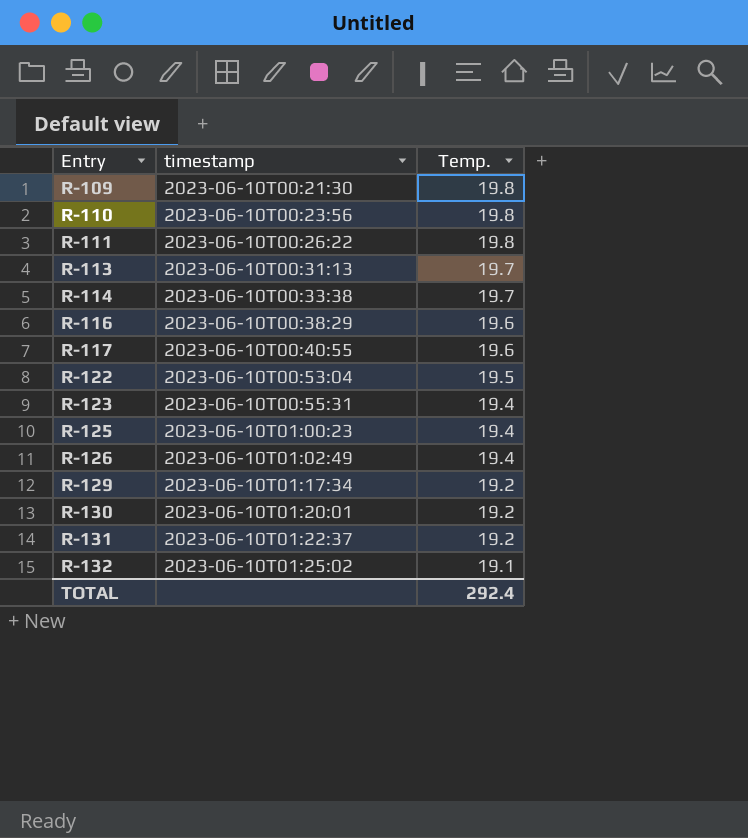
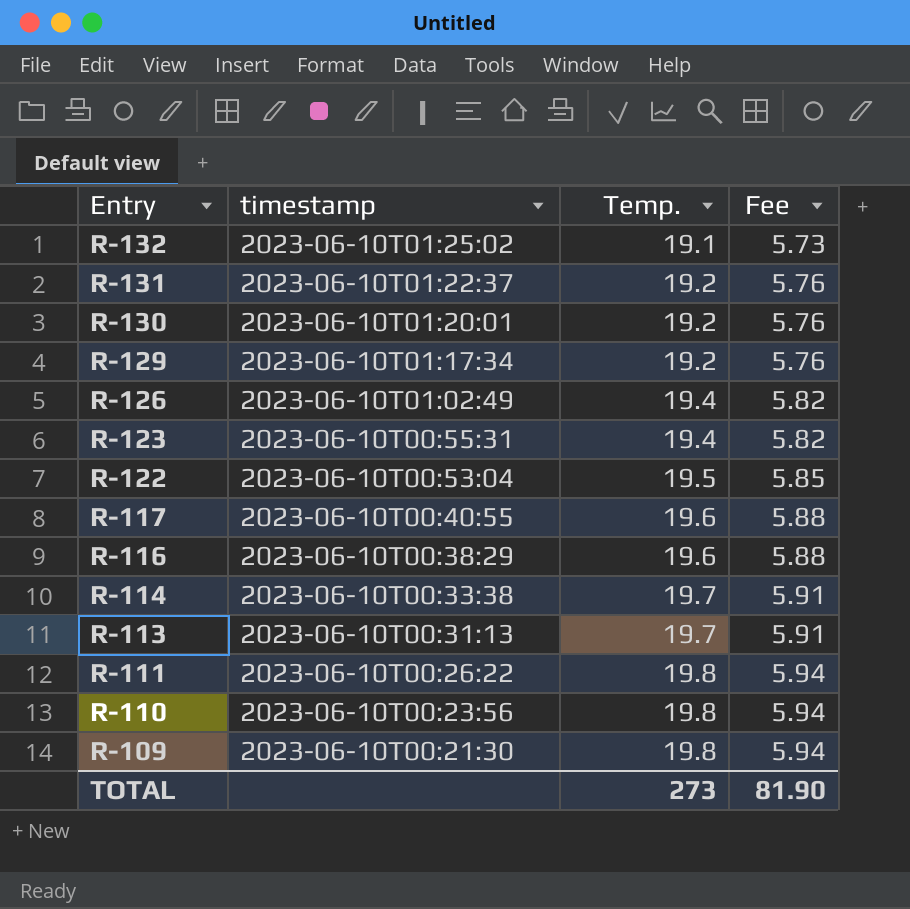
row order: Entry ascending -> Entry descending
column Fee | formula: none -> [Temp.] * 0.3
row R-125: 2023-06-10T01:00:23 | 19.4 -> none
TOTAL | Temp.: 292.4 -> 273

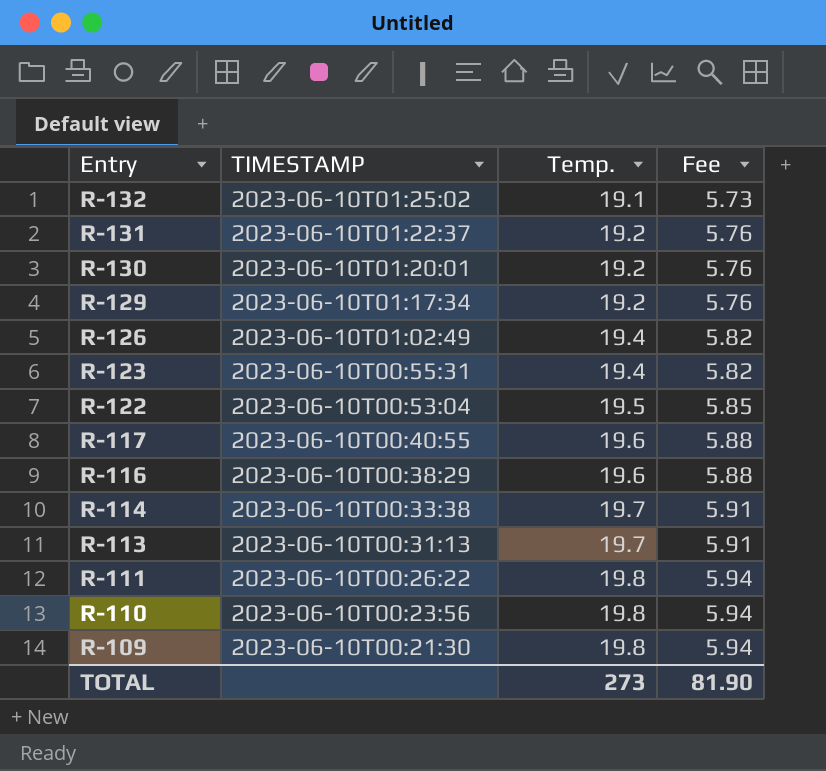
column name: timestamp -> TIMESTAMP

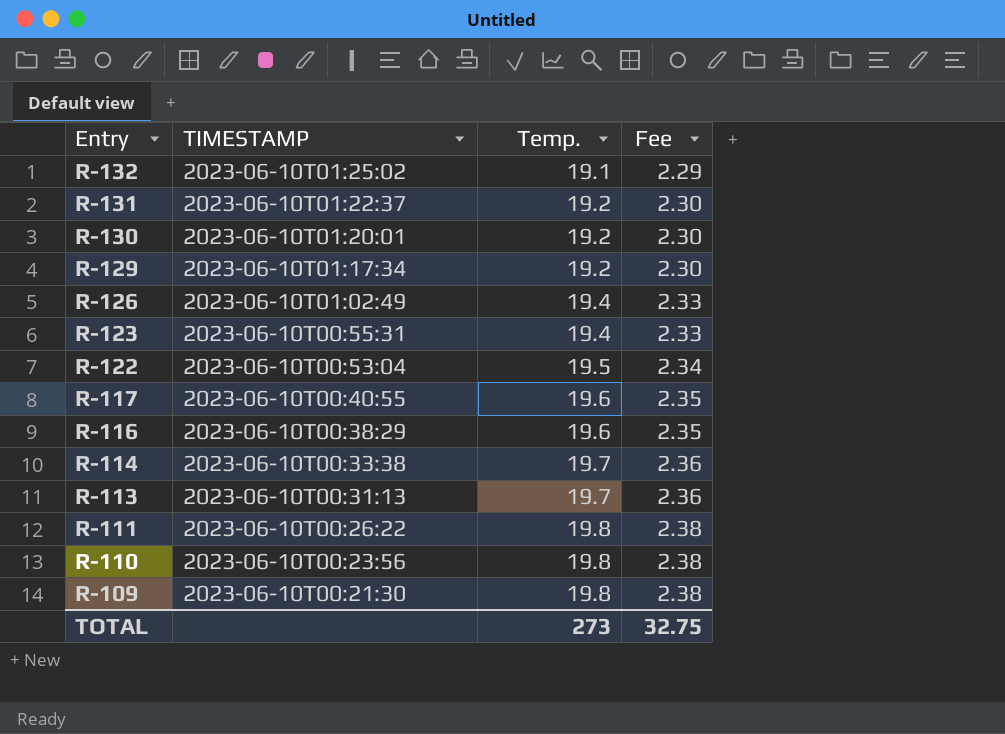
column Fee | formula: [Temp.] * 0.3 -> [Temp.] * 0.12
TOTAL | Fee: 81.90 -> 32.75

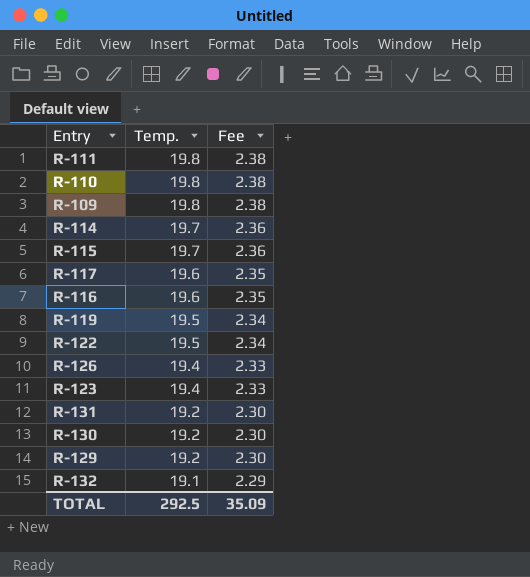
row order: Entry descending -> Temp. descending
column TIMESTAMP | position: 2 -> none
row R-113: 2023-06-10T00:31:13 | 19.7 | 2.36 -> none
row R-115: none -> 19.7 | 2.36
row R-119: none -> 19.5 | 2.34
TOTAL | Temp.: 273 -> 292.5
TOTAL | Fee: 32.75 -> 35.09

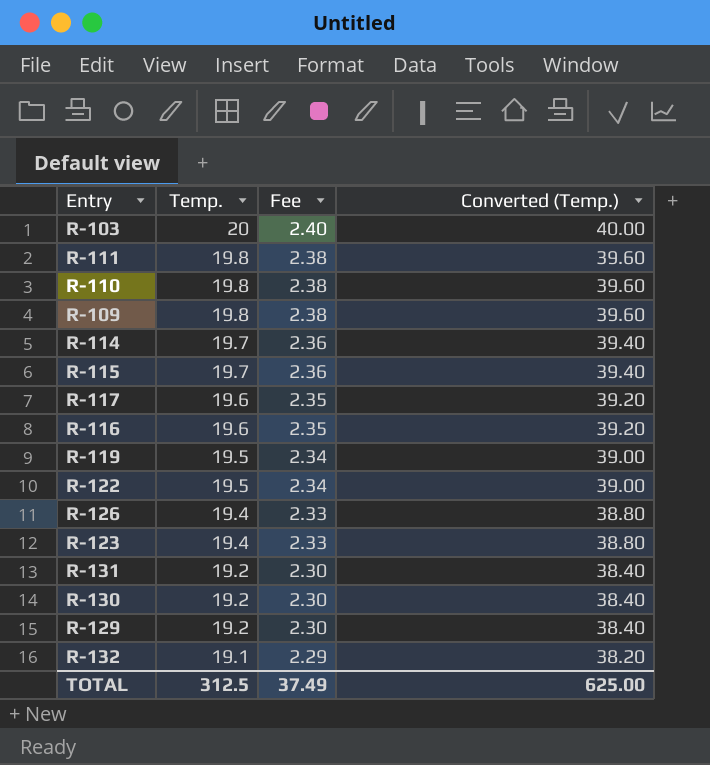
column Converted (Temp.) | formula: none -> [Temp.] * 2
row R-103: none -> 20 | 2.40 | 40.00
TOTAL | Temp.: 292.5 -> 312.5
TOTAL | Fee: 35.09 -> 37.49

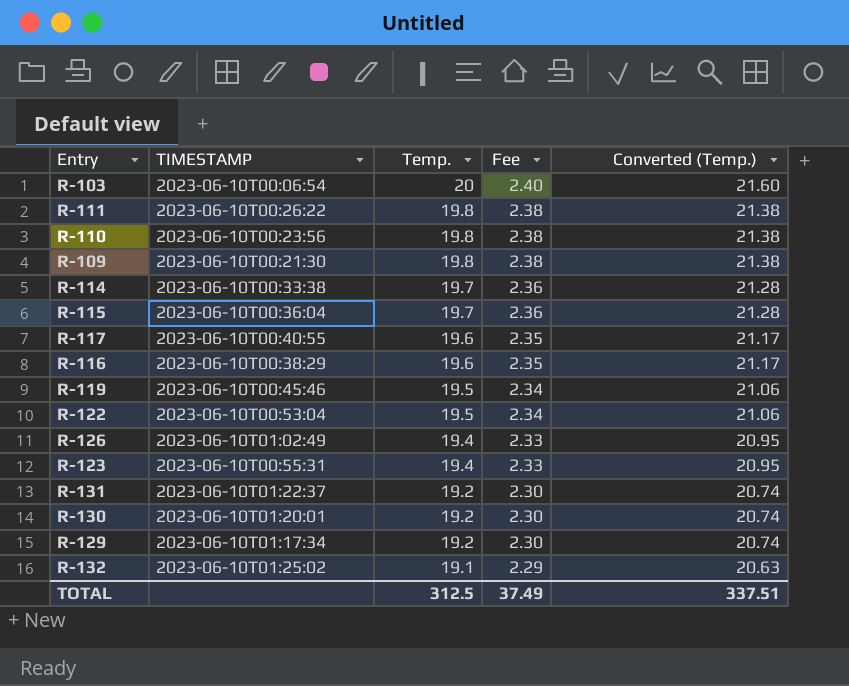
column TIMESTAMP | position: none -> 2
column Converted (Temp.) | formula: [Temp.] * 2 -> [Temp.] * 1.08
TOTAL | Converted (Temp.): 625.00 -> 337.51

